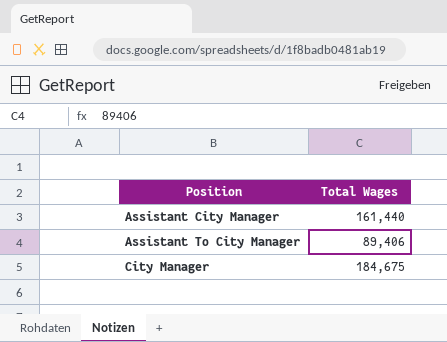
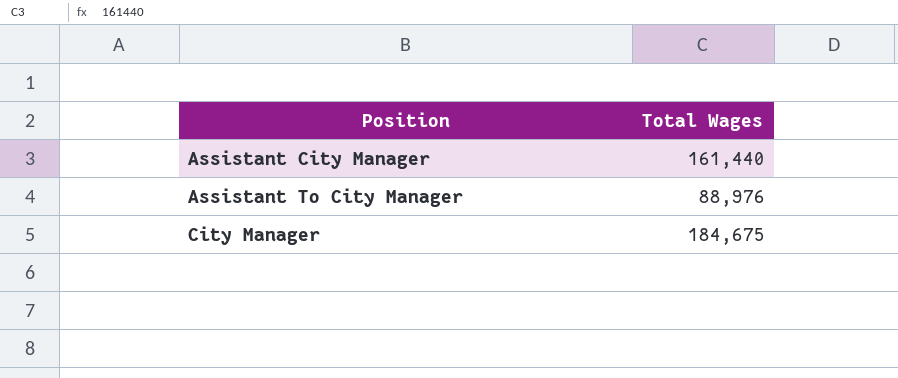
Assistant To City Manager | Total Wages: 89,406 -> 88,976

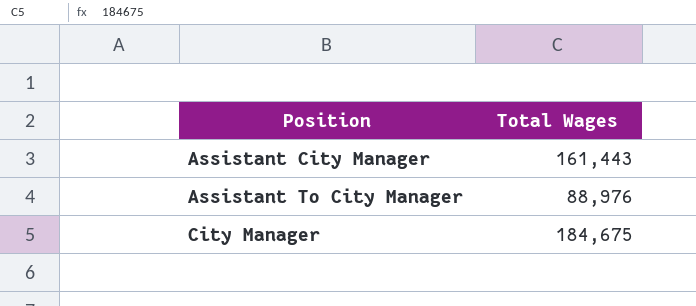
Assistant City Manager | Total Wages: 161,440 -> 161,443

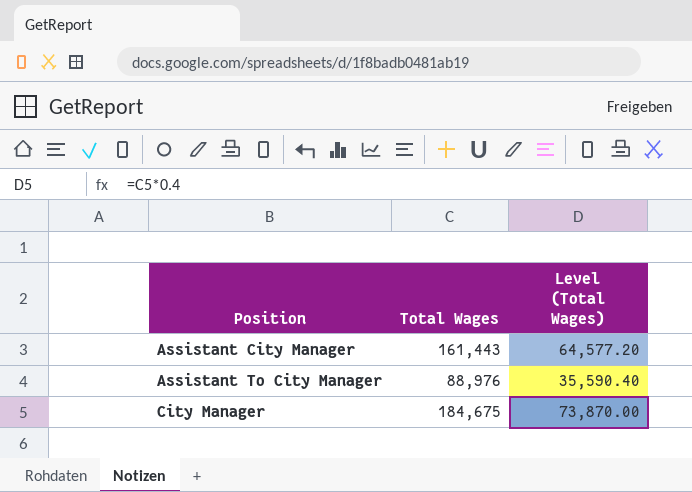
column Level (Total Wages) | formula: none -> [Total Wages] * 0.4

